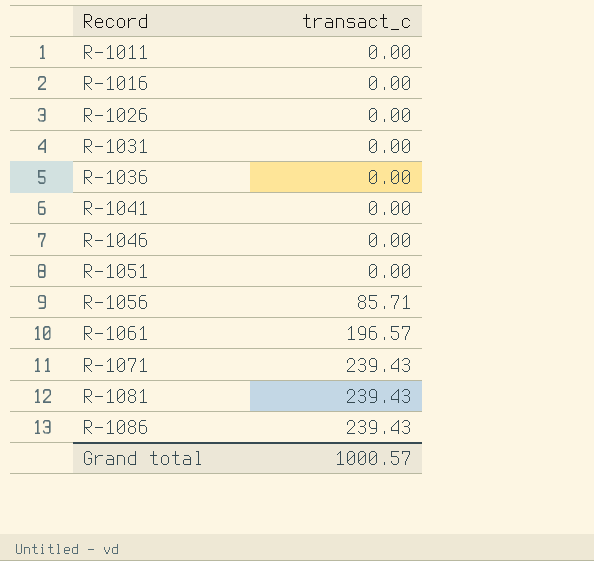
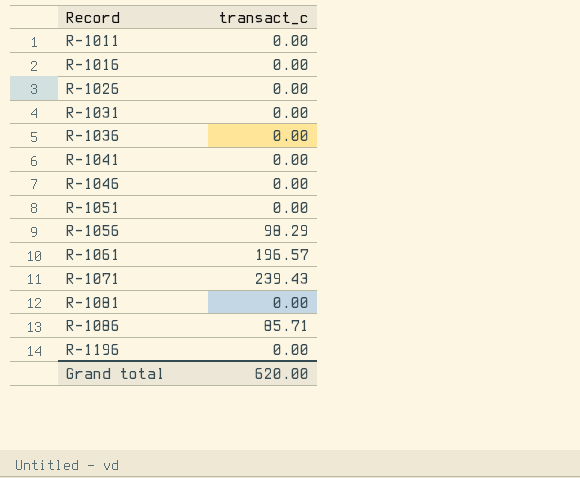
R-1056 | transact_c: 85.71 -> 98.29
R-1081 | transact_c: 239.43 -> 0.00
R-1086 | transact_c: 239.43 -> 85.71
row R-1196: none -> 0.00
Grand total | transact_c: 1000.57 -> 620.00

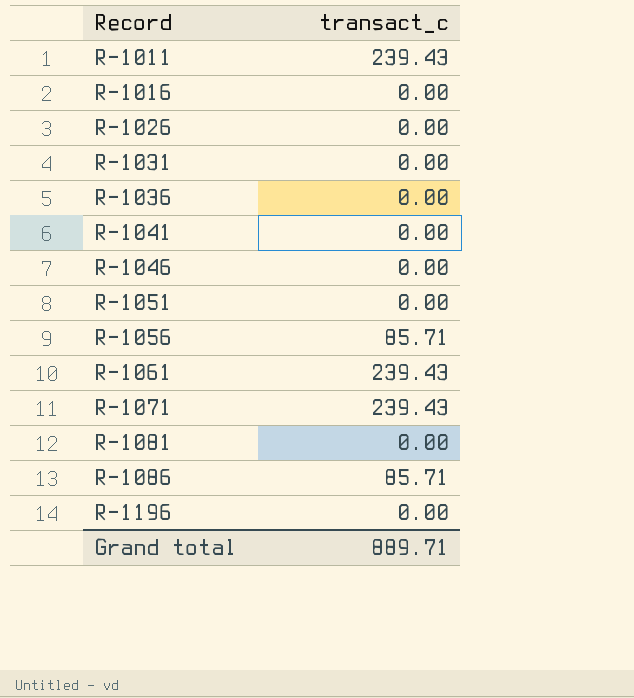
R-1011 | transact_c: 0.00 -> 239.43
R-1056 | transact_c: 98.29 -> 85.71
R-1061 | transact_c: 196.57 -> 239.43
Grand total | transact_c: 620.00 -> 889.71

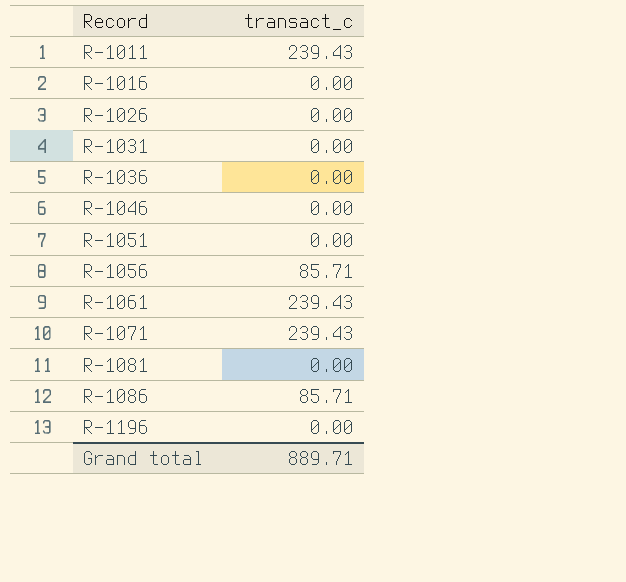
row R-1041: 0.00 -> none

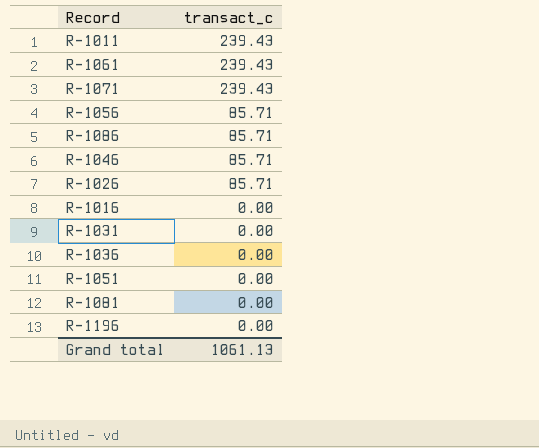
row order: Record ascending -> transact_c descending
R-1046 | transact_c: 0.00 -> 85.71
R-1026 | transact_c: 0.00 -> 85.71
Grand total | transact_c: 889.71 -> 1061.13

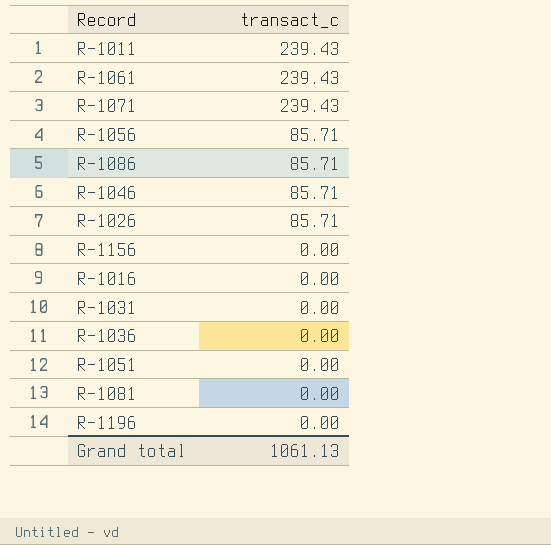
row R-1156: none -> 0.00

